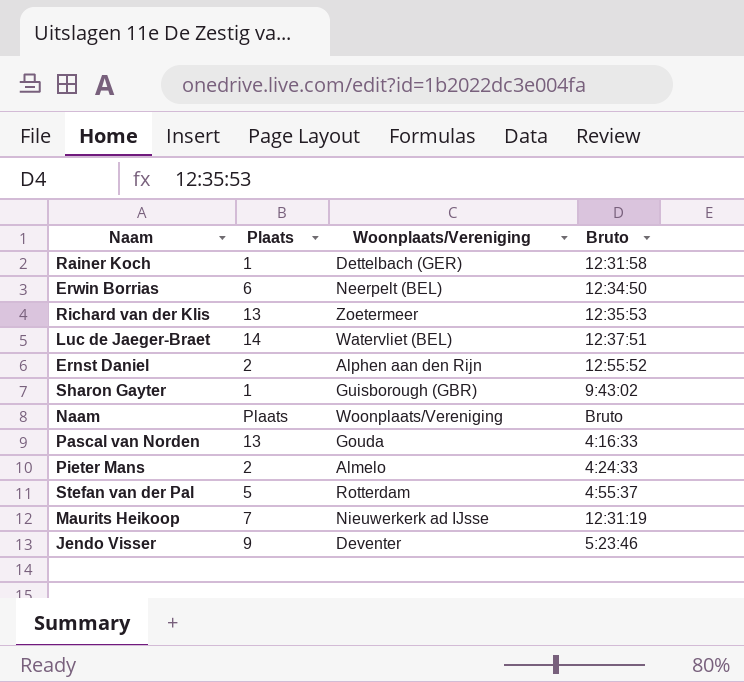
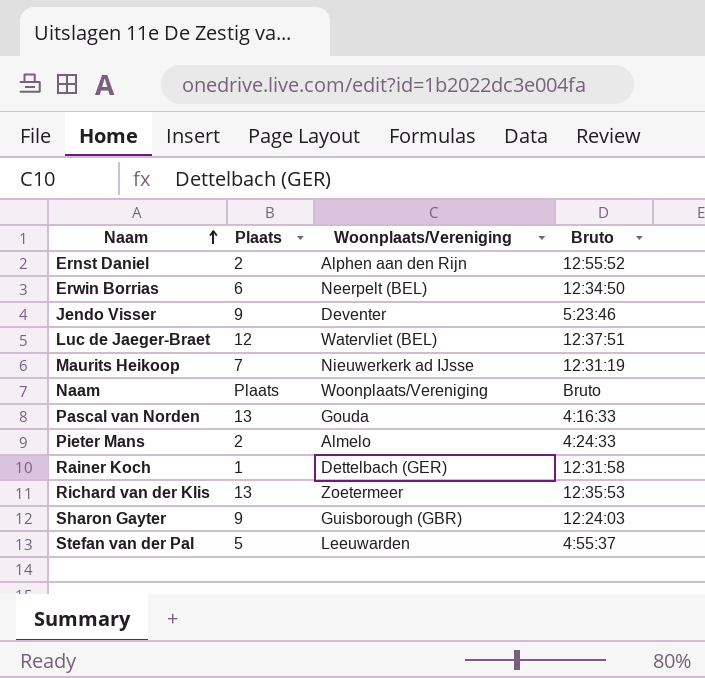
row order: none -> Naam ascending
Luc de Jaeger-Braet | Plaats: 14 -> 12
Sharon Gayter | Plaats: 1 -> 9
Sharon Gayter | Bruto: 9:43:02 -> 12:24:03
Stefan van der Pal | Woonplaats/Vereniging: Rotterdam -> Leeuwarden

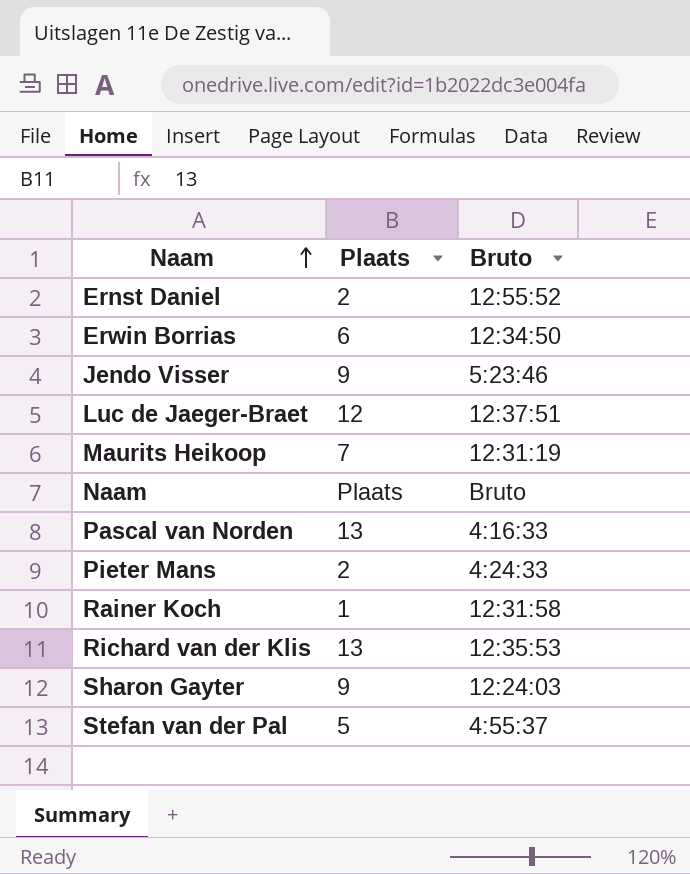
column Woonplaats/Vereniging | position: 3 -> none

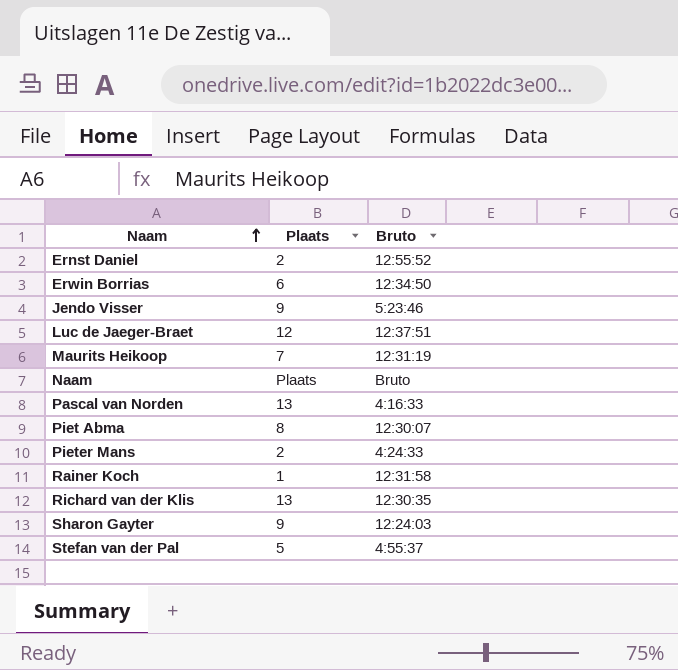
row Piet Abma: none -> 8 | 12:30:07
Richard van der Klis | Bruto: 12:35:53 -> 12:30:35

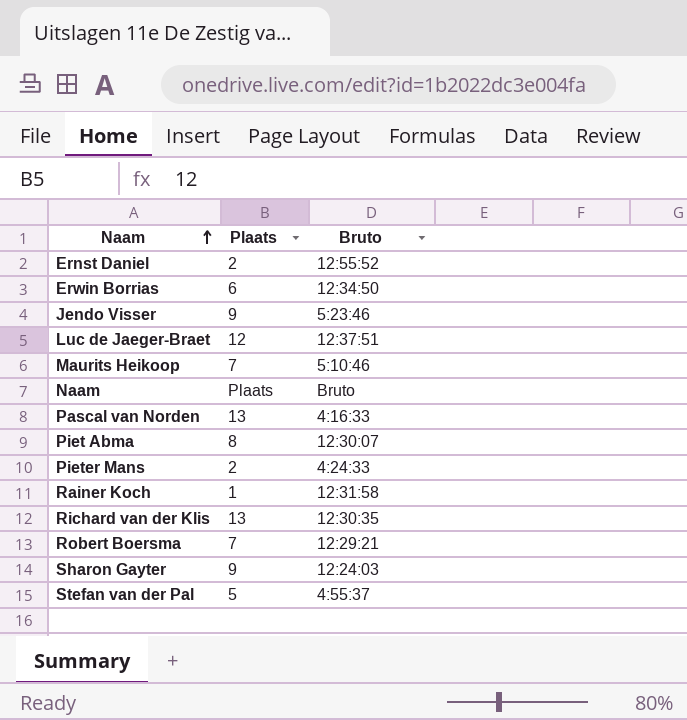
Maurits Heikoop | Bruto: 12:31:19 -> 5:10:46
row Robert Boersma: none -> 7 | 12:29:21

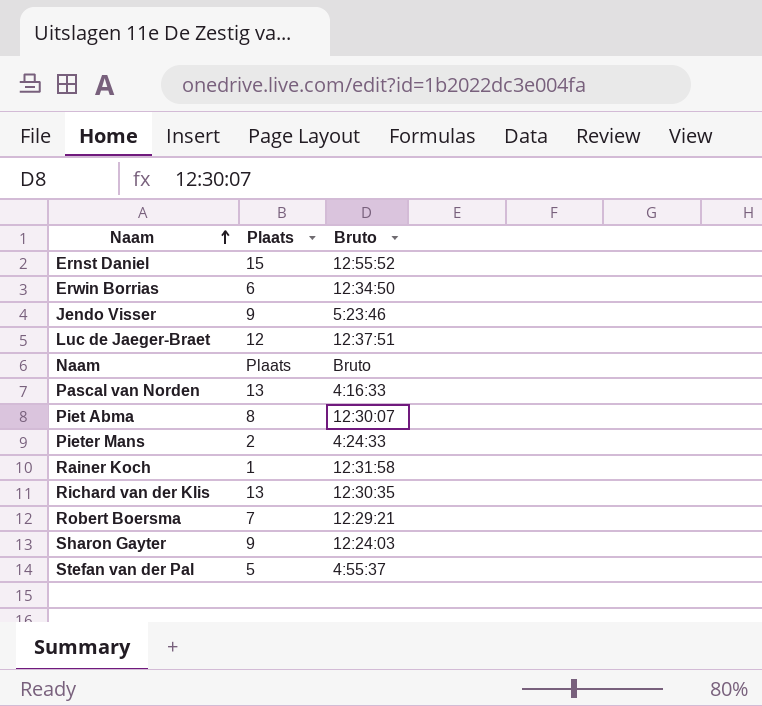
row Maurits Heikoop: 7 | 5:10:46 -> none
Ernst Daniel | Plaats: 2 -> 15

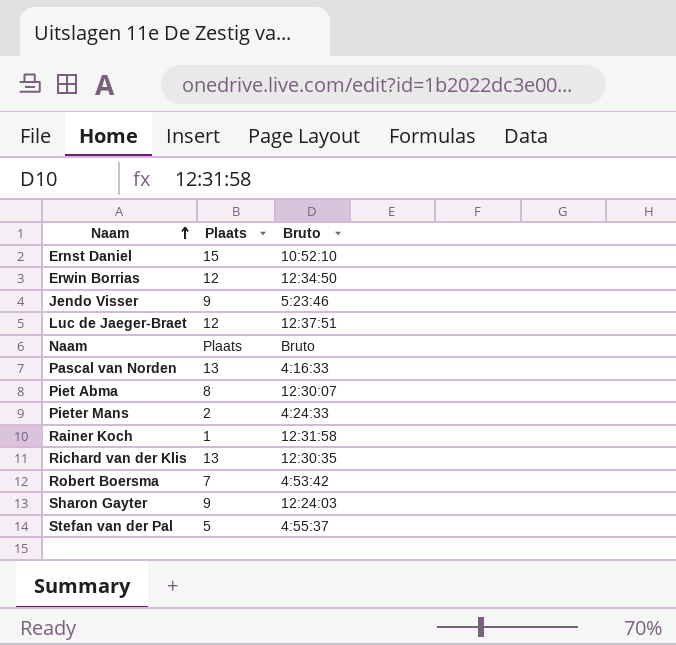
Ernst Daniel | Bruto: 12:55:52 -> 10:52:10
Erwin Borrias | Plaats: 6 -> 12
Robert Boersma | Bruto: 12:29:21 -> 4:53:42

